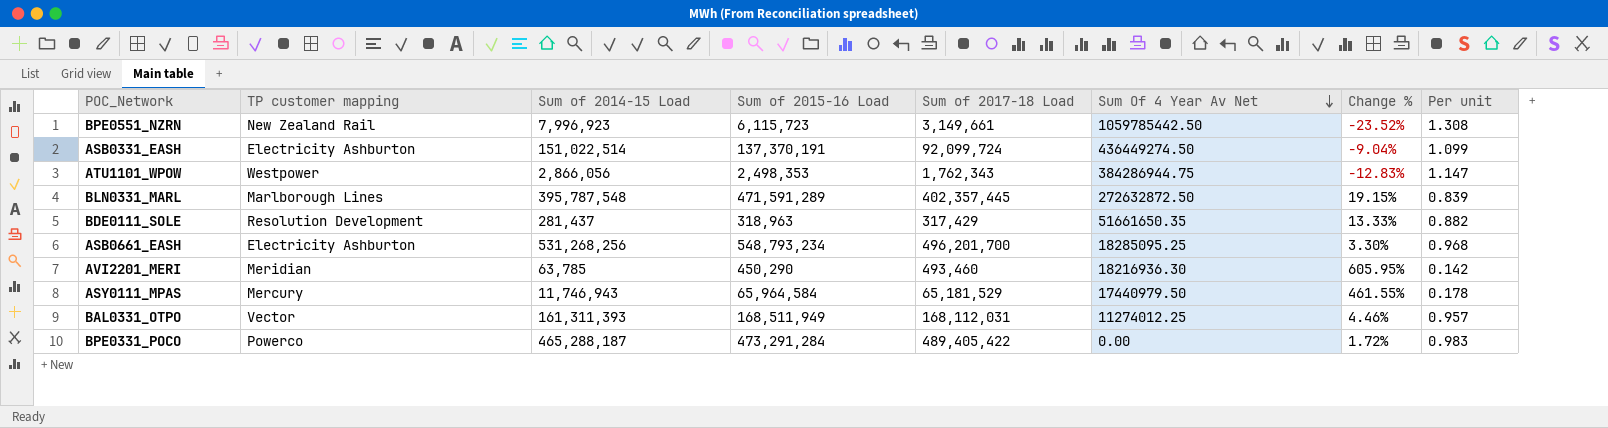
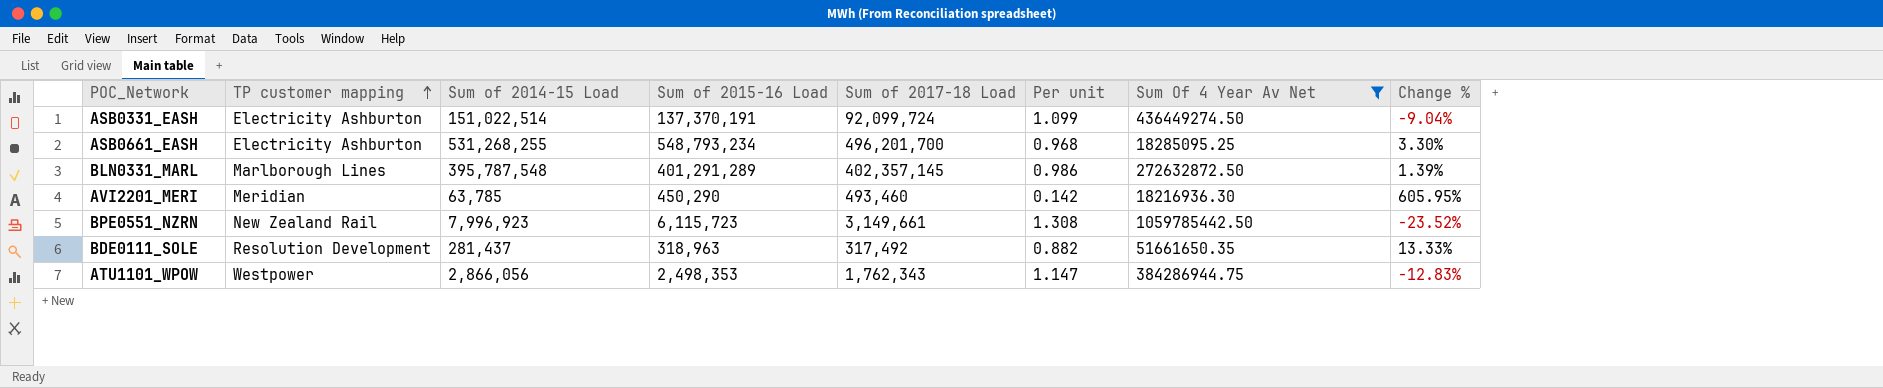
filter: none -> Sum Of 4 Year Av Net >= 18216936.30
row order: Sum Of 4 Year Av Net descending -> TP customer mapping ascending
column Per unit | position: 8 -> 6
ASB0661_EASH | Sum of 2014-15 Load: 531,268,256 -> 531,268,255
BLN0331_MARL | Sum of 2015-16 Load: 471,591,289 -> 401,291,289
BLN0331_MARL | Sum of 2017-18 Load: 402,357,445 -> 402,357,145
BLN0331_MARL | Per unit: 0.839 -> 0.986
BLN0331_MARL | Change %: 19.15% -> 1.39%
BDE0111_SOLE | Sum of 2017-18 Load: 317,429 -> 317,492

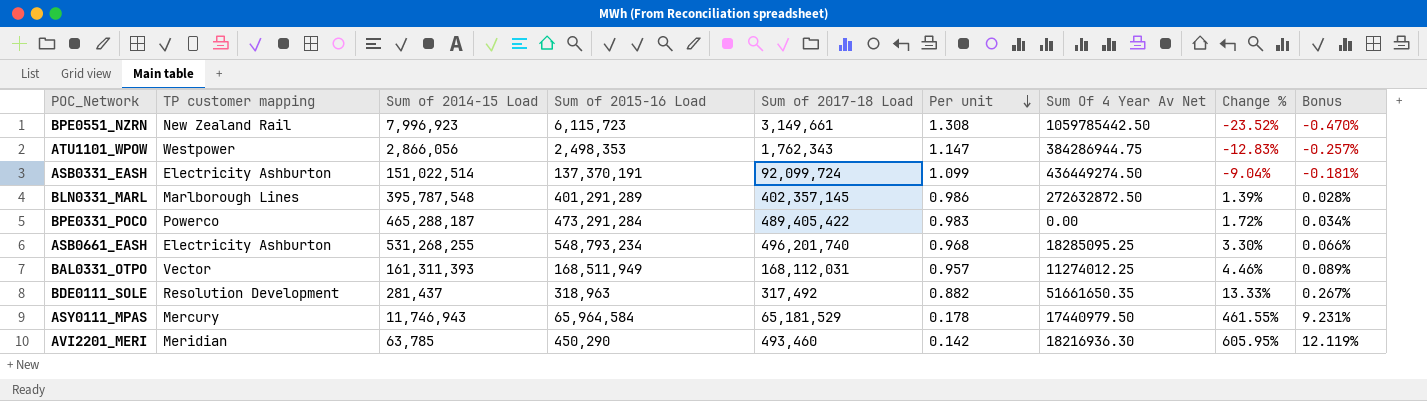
filter: Sum Of 4 Year Av Net >= 18216936.30 -> none
row order: TP customer mapping ascending -> Per unit descending
column Bonus | formula: none -> [Change %] * 0.02
ASB0661_EASH | Sum of 2017-18 Load: 496,201,700 -> 496,201,740

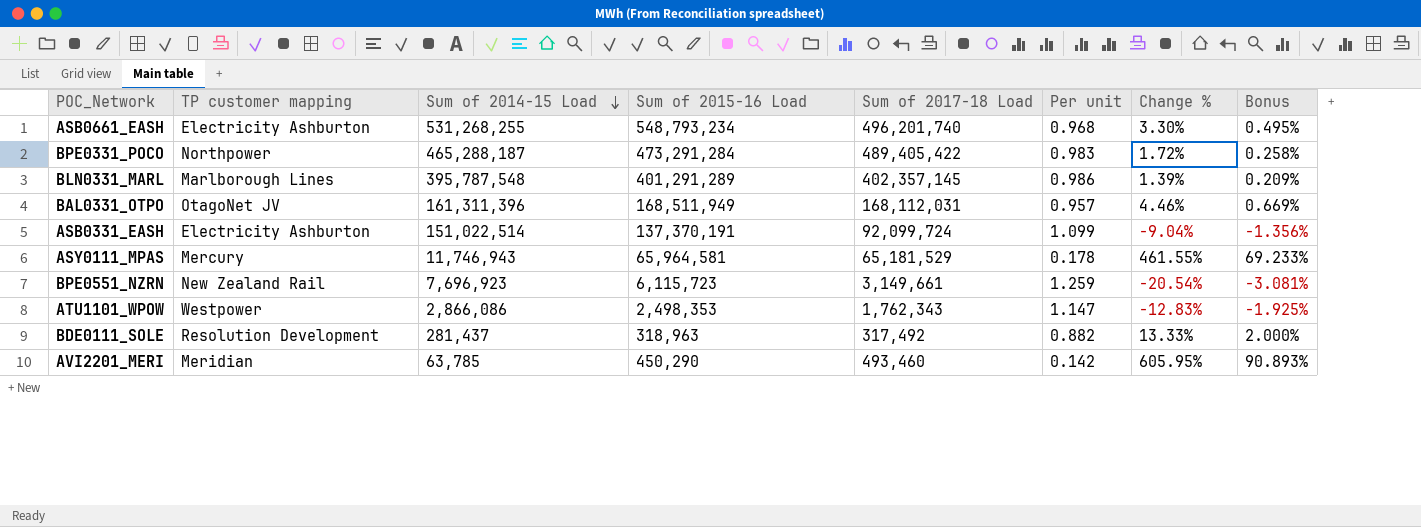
row order: Per unit descending -> Sum of 2014-15 Load descending
column Sum Of 4 Year Av Net | position: 7 -> none
column Bonus | formula: [Change %] * 0.02 -> [Change %] * 0.15
BPE0331_POCO | TP customer mapping: Powerco -> Northpower
BAL0331_OTPO | TP customer mapping: Vector -> OtagoNet JV
BAL0331_OTPO | Sum of 2014-15 Load: 161,311,393 -> 161,311,396
ASY0111_MPAS | Sum of 2015-16 Load: 65,964,584 -> 65,964,581
BPE0551_NZRN | Sum of 2014-15 Load: 7,996,923 -> 7,696,923
BPE0551_NZRN | Per unit: 1.308 -> 1.259
BPE0551_NZRN | Change %: -23.52% -> -20.54%
ATU1101_WPOW | Sum of 2014-15 Load: 2,866,056 -> 2,866,086

